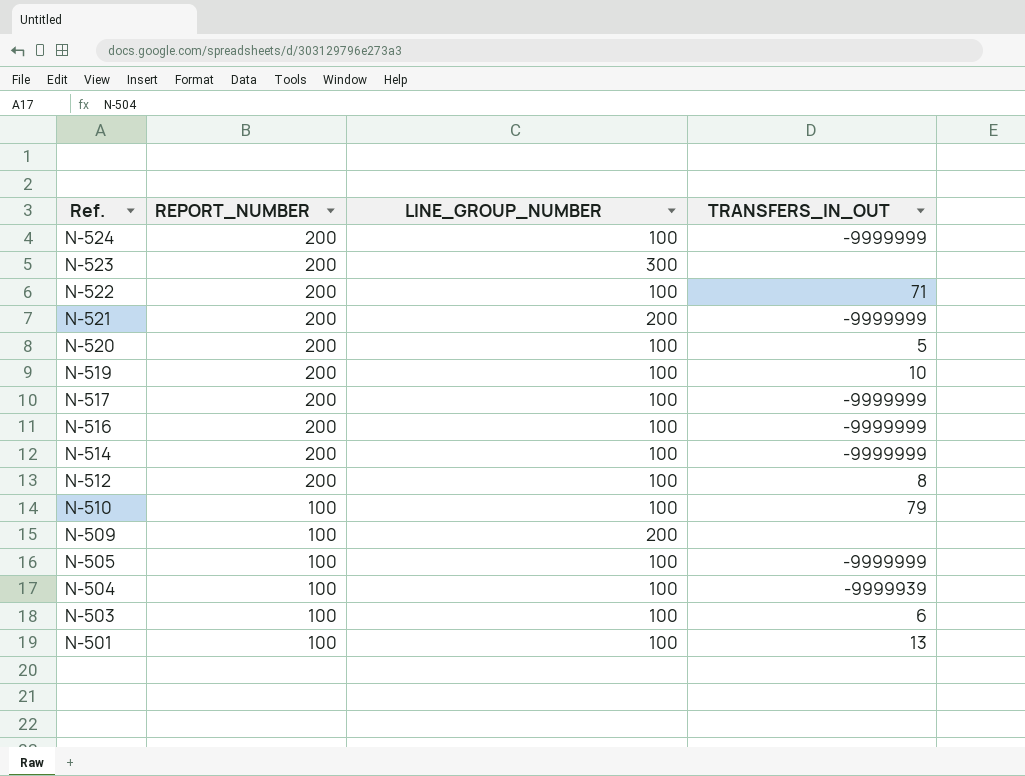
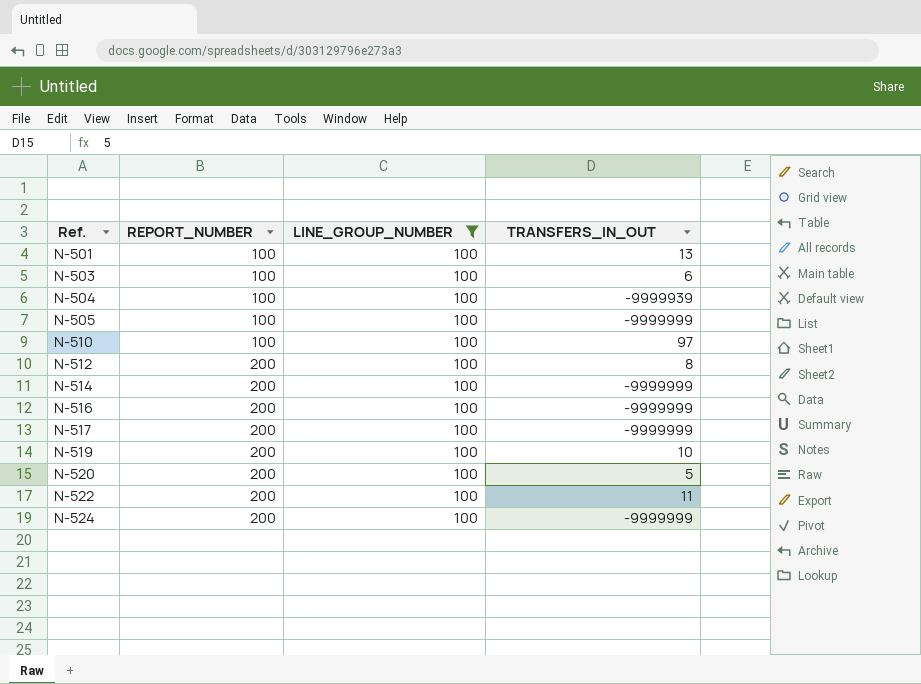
filter: none -> LINE_GROUP_NUMBER = 100
row order: Ref. descending -> Ref. ascending
N-510 | TRANSFERS_IN_OUT: 79 -> 97
N-522 | TRANSFERS_IN_OUT: 71 -> 11

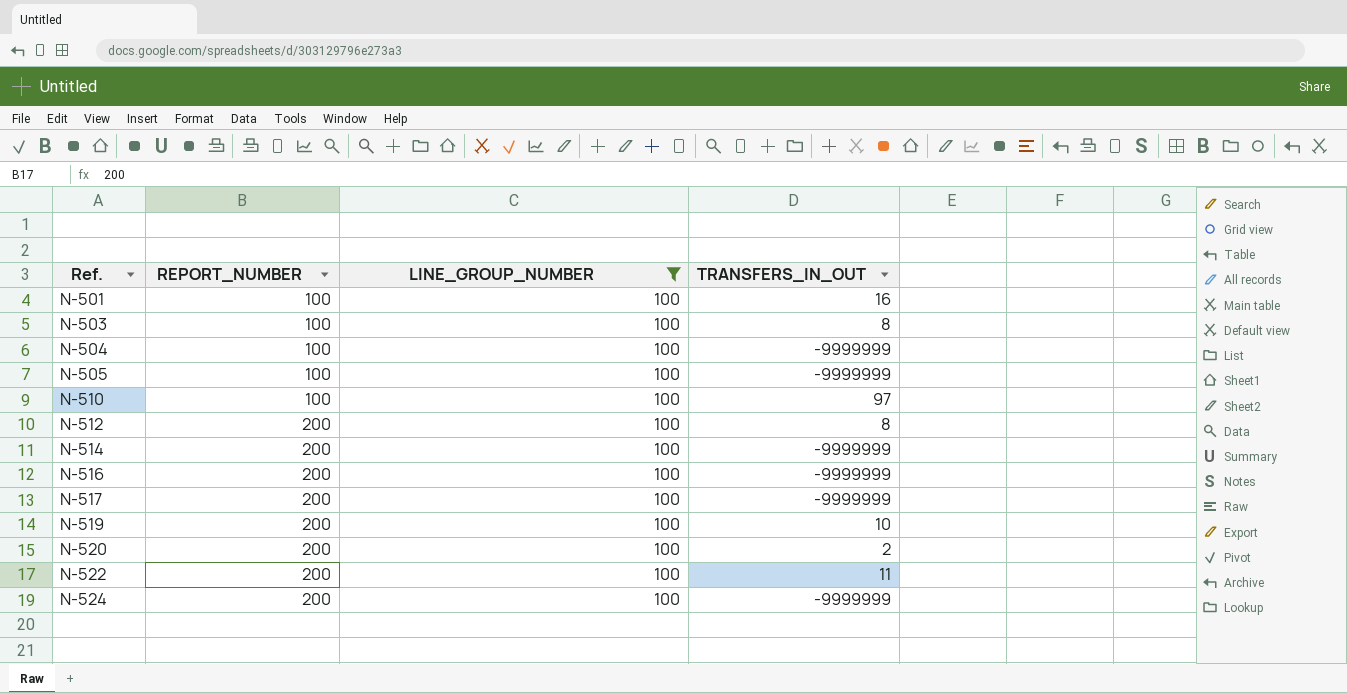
N-501 | TRANSFERS_IN_OUT: 13 -> 16
N-503 | TRANSFERS_IN_OUT: 6 -> 8
N-504 | TRANSFERS_IN_OUT: -9999939 -> -9999999
N-520 | TRANSFERS_IN_OUT: 5 -> 2

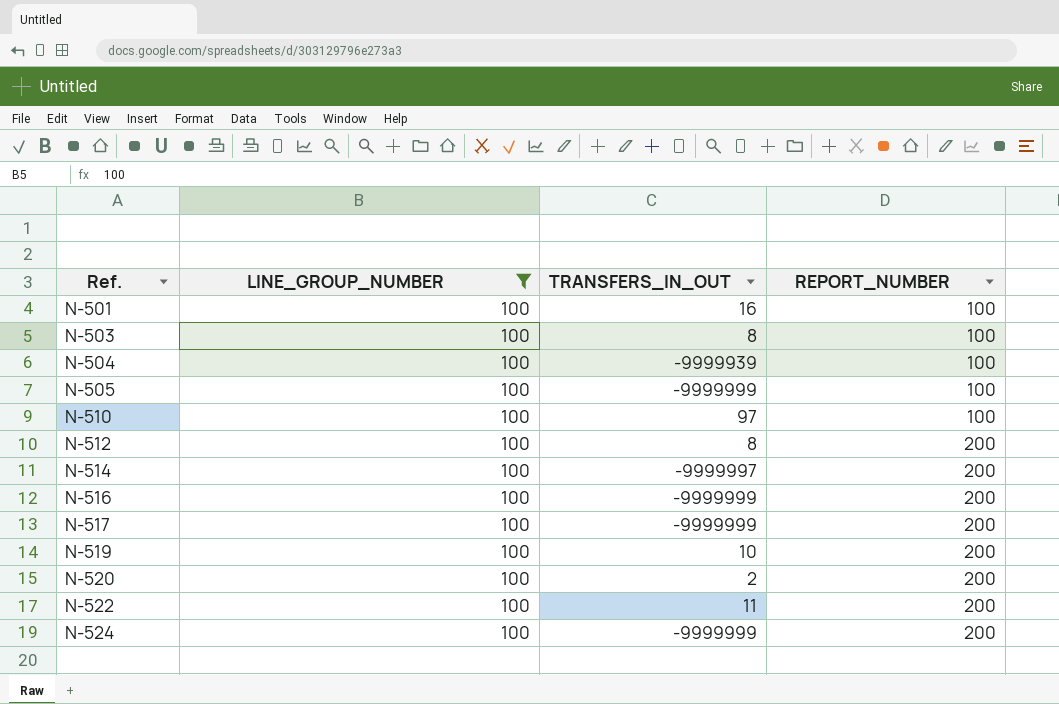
column REPORT_NUMBER | position: 2 -> 4
N-504 | TRANSFERS_IN_OUT: -9999999 -> -9999939
N-514 | TRANSFERS_IN_OUT: -9999999 -> -9999997

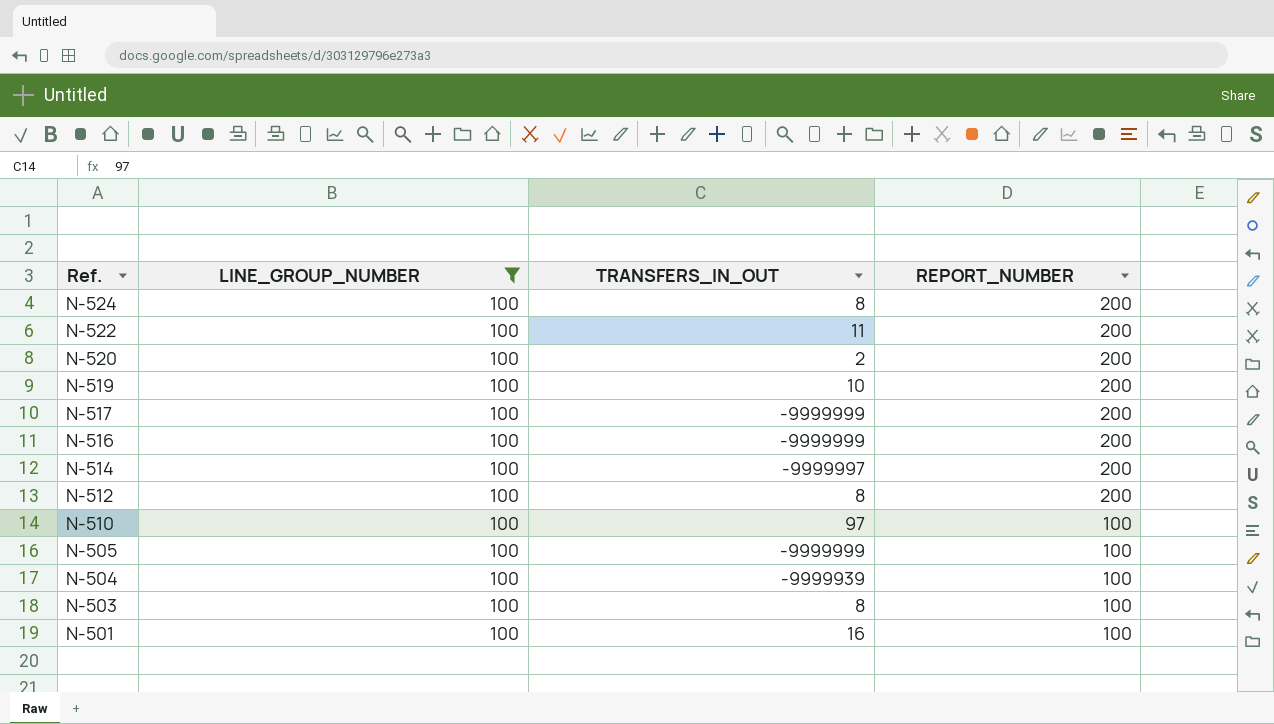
row order: Ref. ascending -> Ref. descending
N-524 | TRANSFERS_IN_OUT: -9999999 -> 8

